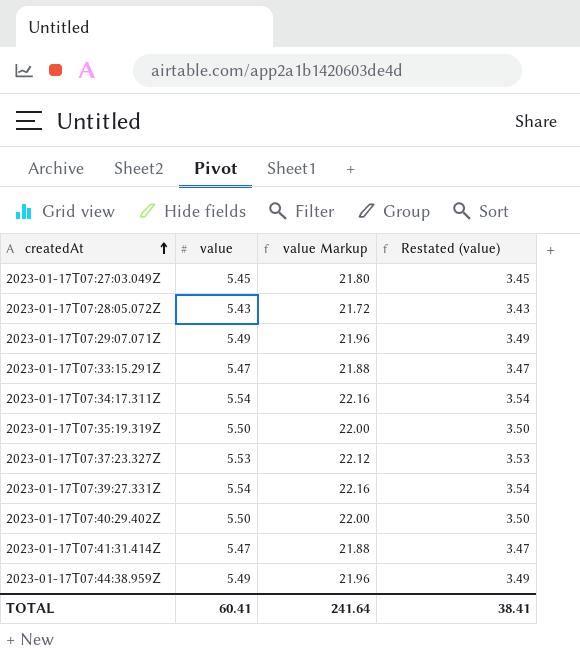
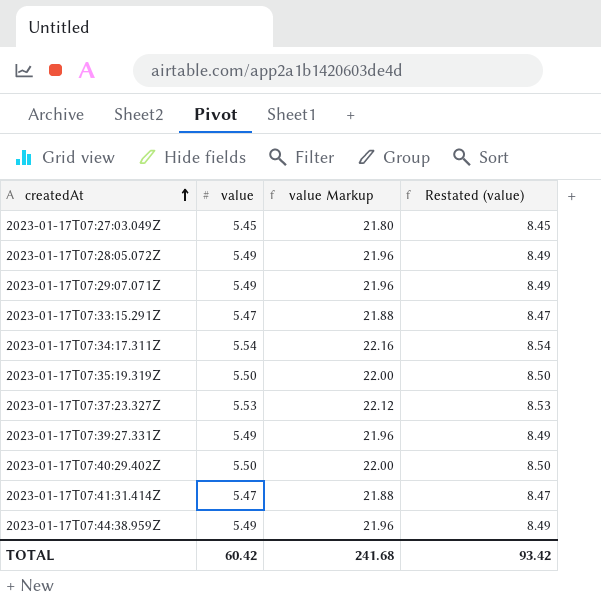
column Restated (value) | formula: [value] - 2 -> [value] + 3
2023-01-17T07:28:05.072Z | value: 5.43 -> 5.49
2023-01-17T07:28:05.072Z | value Markup: 21.72 -> 21.96
2023-01-17T07:39:27.331Z | value: 5.54 -> 5.49
2023-01-17T07:39:27.331Z | value Markup: 22.16 -> 21.96
TOTAL | value: 60.41 -> 60.42
TOTAL | value Markup: 241.64 -> 241.68
TOTAL | Restated (value): 38.41 -> 93.42

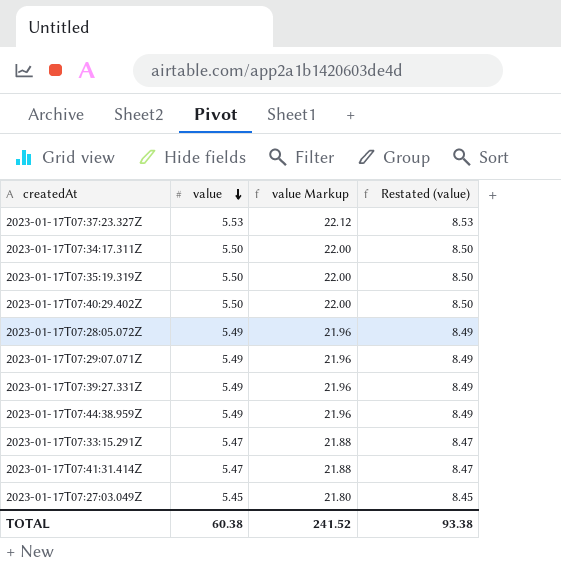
row order: createdAt ascending -> value descending
2023-01-17T07:34:17.311Z | value: 5.54 -> 5.50
2023-01-17T07:34:17.311Z | value Markup: 22.16 -> 22.00
2023-01-17T07:34:17.311Z | Restated (value): 8.54 -> 8.50
TOTAL | value: 60.42 -> 60.38
TOTAL | value Markup: 241.68 -> 241.52
TOTAL | Restated (value): 93.42 -> 93.38

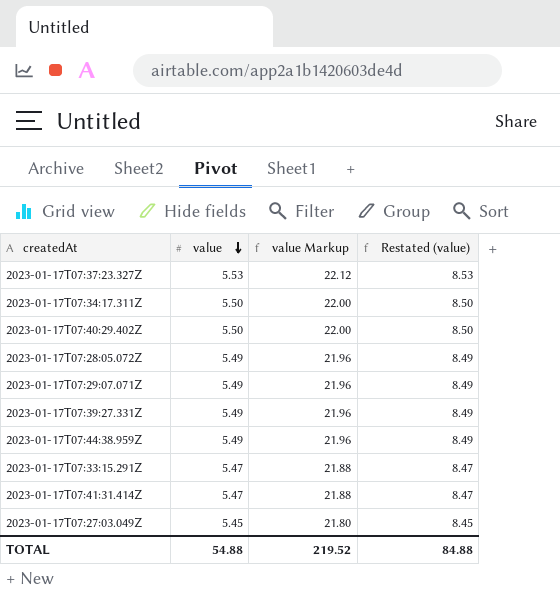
row 2023-01-17T07:35:19.319Z: 5.50 | 22.00 | 8.50 -> none
TOTAL | value: 60.38 -> 54.88
TOTAL | value Markup: 241.52 -> 219.52
TOTAL | Restated (value): 93.38 -> 84.88

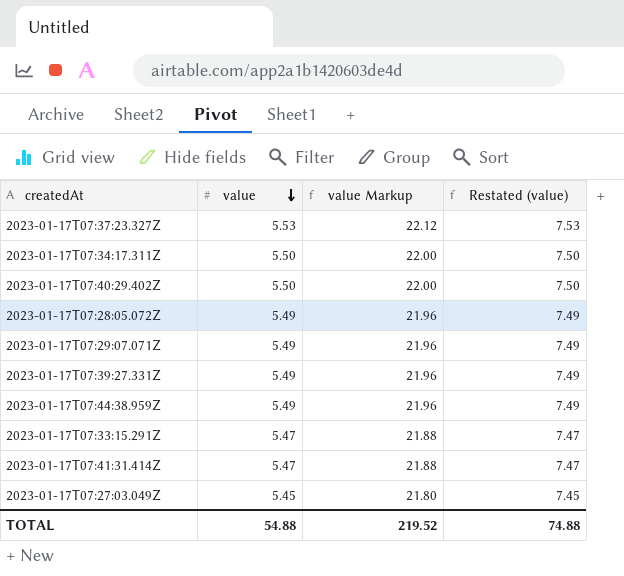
column Restated (value) | formula: [value] + 3 -> [value] + 2
TOTAL | Restated (value): 84.88 -> 74.88

